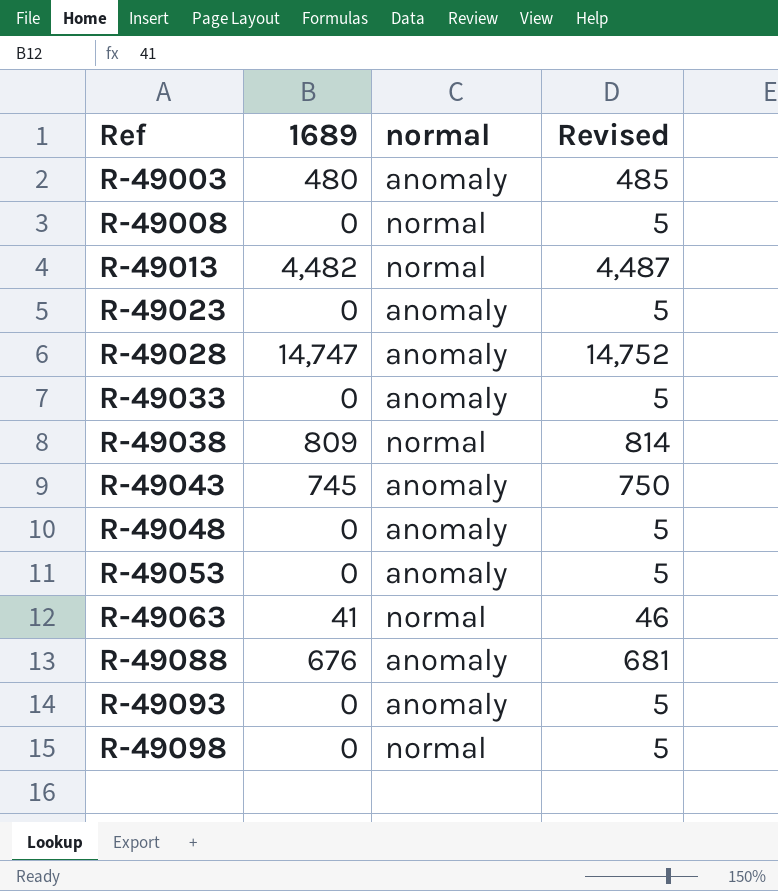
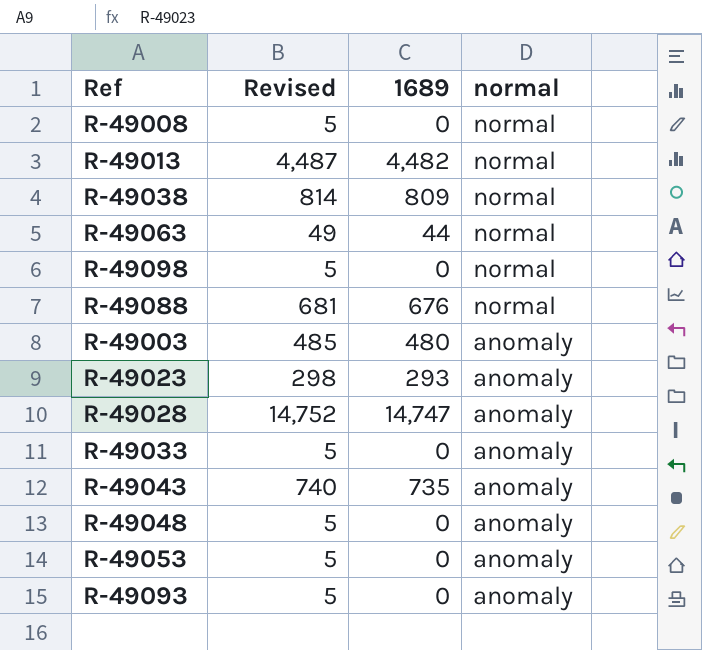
row order: Ref ascending -> normal descending
column Revised | position: 4 -> 2
R-49063 | Revised: 46 -> 49
R-49063 | 1689: 41 -> 44
R-49088 | normal: anomaly -> normal
R-49023 | Revised: 5 -> 298
R-49023 | 1689: 0 -> 293
R-49043 | Revised: 750 -> 740
R-49043 | 1689: 745 -> 735

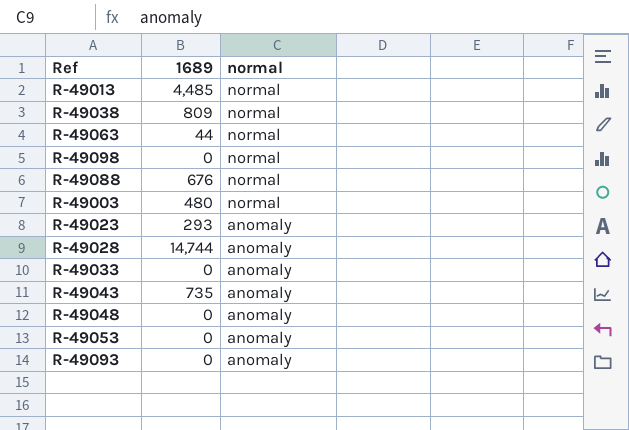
column Revised | formula: [1689] + 5 -> none
row R-49008: 5 | 0 | normal -> none
R-49013 | 1689: 4,482 -> 4,485
R-49003 | normal: anomaly -> normal
R-49028 | 1689: 14,747 -> 14,744

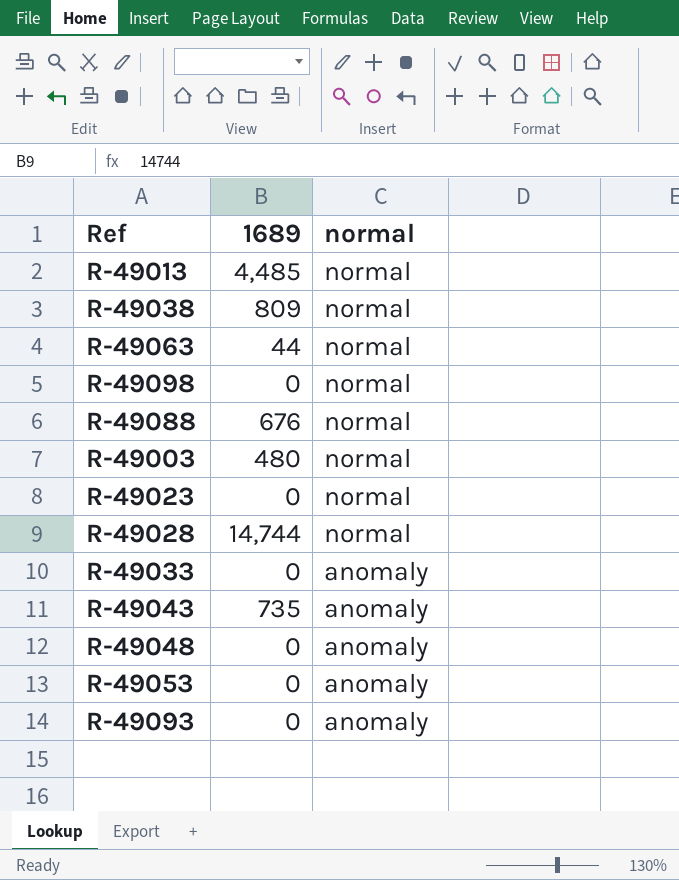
R-49023 | 1689: 293 -> 0
R-49023 | normal: anomaly -> normal
R-49028 | normal: anomaly -> normal

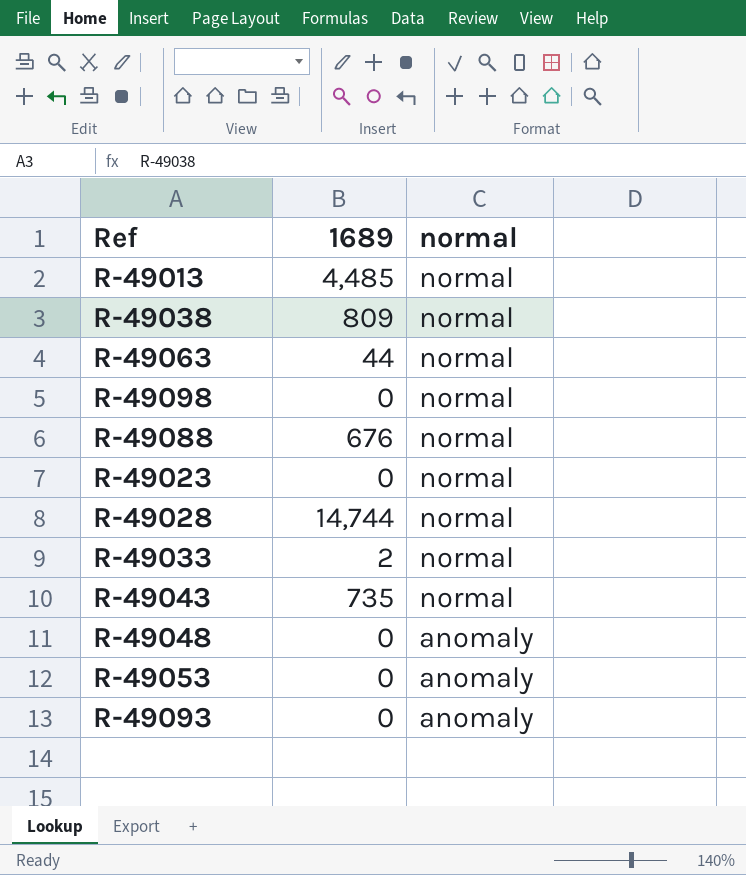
row R-49003: 480 | normal -> none
R-49033 | 1689: 0 -> 2
R-49033 | normal: anomaly -> normal
R-49043 | normal: anomaly -> normal

